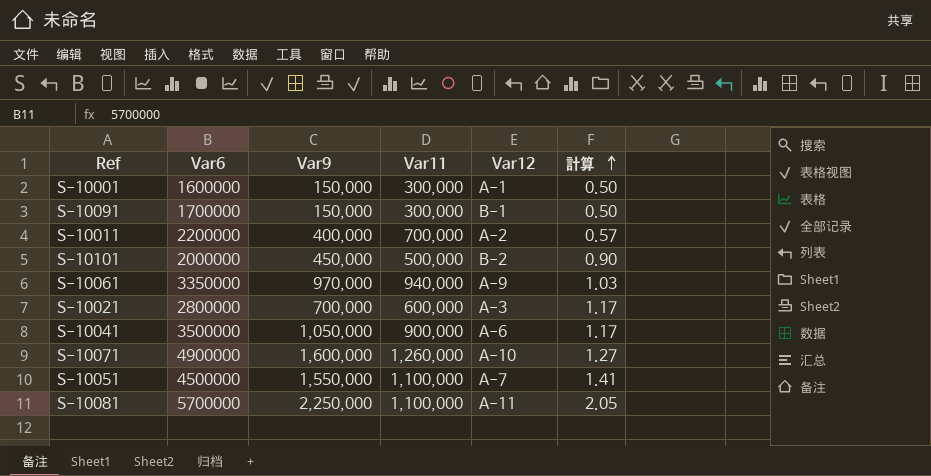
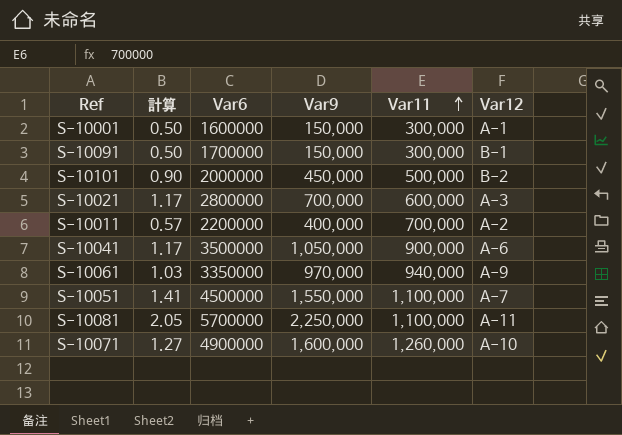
row order: 計算 ascending -> Var11 ascending
column 計算 | position: 6 -> 2

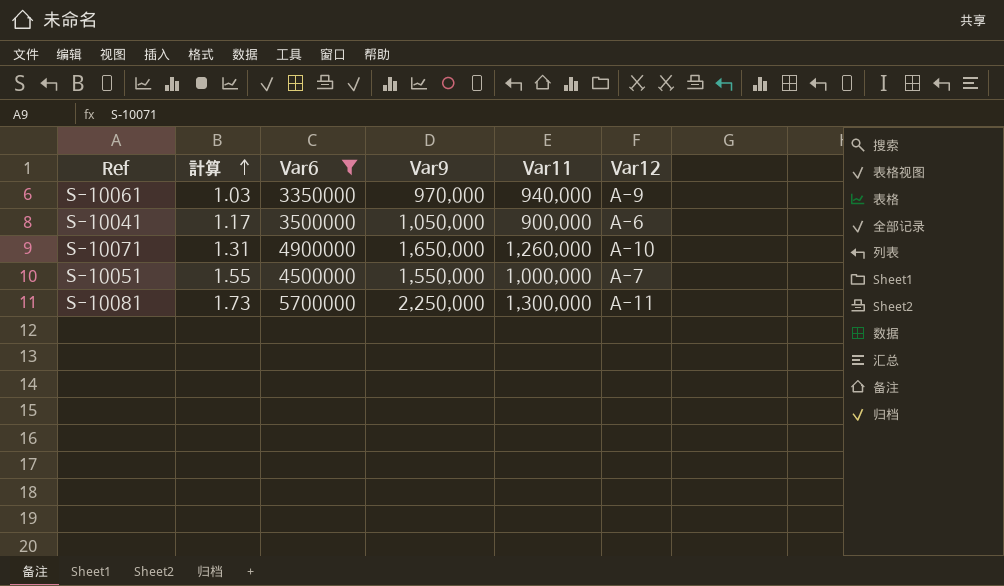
filter: none -> Var6 >= 3350000
row order: Var11 ascending -> 計算 ascending
S-10071 | 計算: 1.27 -> 1.31
S-10071 | Var9: 1,600,000 -> 1,650,000
S-10051 | 計算: 1.41 -> 1.55
S-10051 | Var11: 1,100,000 -> 1,000,000
S-10081 | 計算: 2.05 -> 1.73
S-10081 | Var11: 1,100,000 -> 1,300,000

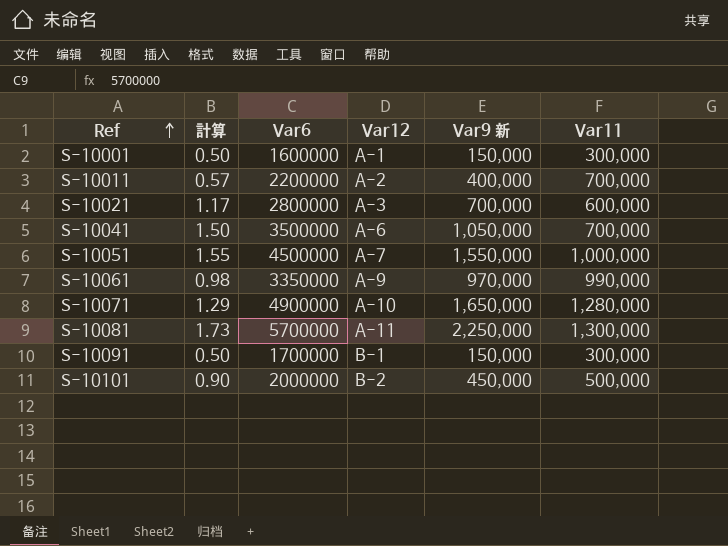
filter: Var6 >= 3350000 -> none
row order: 計算 ascending -> Ref ascending
column Var12 | position: 6 -> 4
column name: Var9 -> Var9 新
S-10041 | 計算: 1.17 -> 1.50
S-10041 | Var11: 900,000 -> 700,000
S-10061 | 計算: 1.03 -> 0.98
S-10061 | Var11: 940,000 -> 990,000
S-10071 | 計算: 1.31 -> 1.29
S-10071 | Var11: 1,260,000 -> 1,280,000

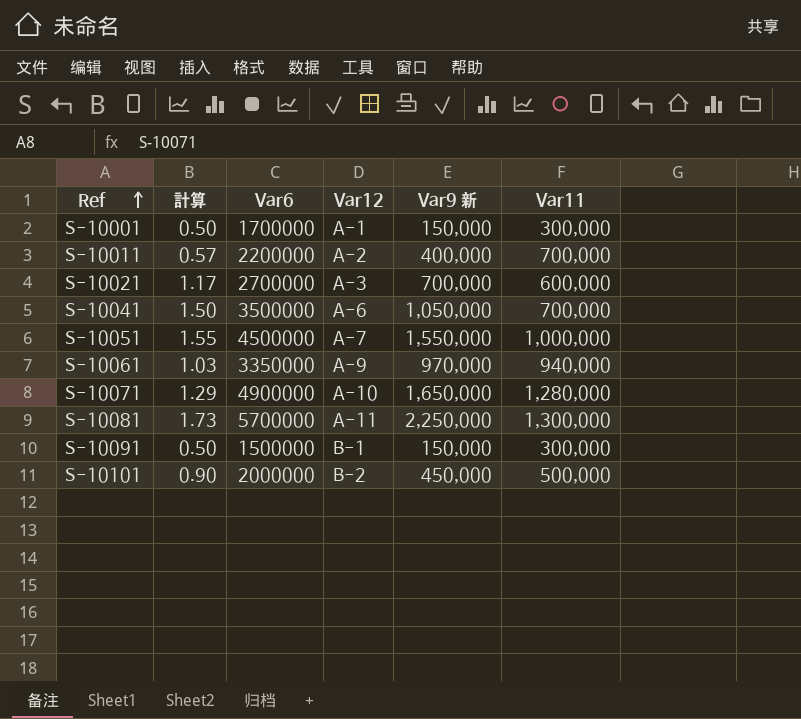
S-10001 | Var6: 1600000 -> 1700000
S-10021 | Var6: 2800000 -> 2700000
S-10061 | 計算: 0.98 -> 1.03
S-10061 | Var11: 990,000 -> 940,000
S-10091 | Var6: 1700000 -> 1500000

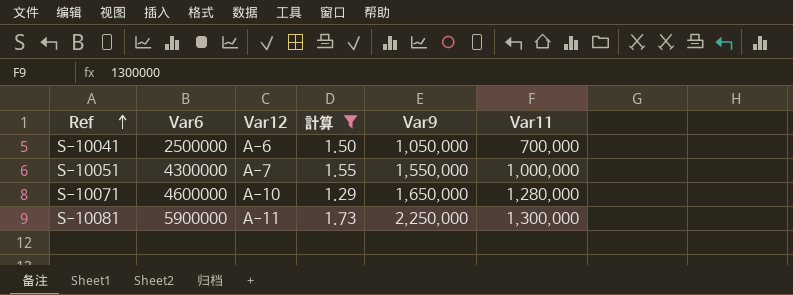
filter: none -> 計算 >= 1.29
column 計算 | position: 2 -> 4
column name: Var9 新 -> Var9
S-10041 | Var6: 3500000 -> 2500000
S-10051 | Var6: 4500000 -> 4300000
S-10071 | Var6: 4900000 -> 4600000
S-10081 | Var6: 5700000 -> 5900000

